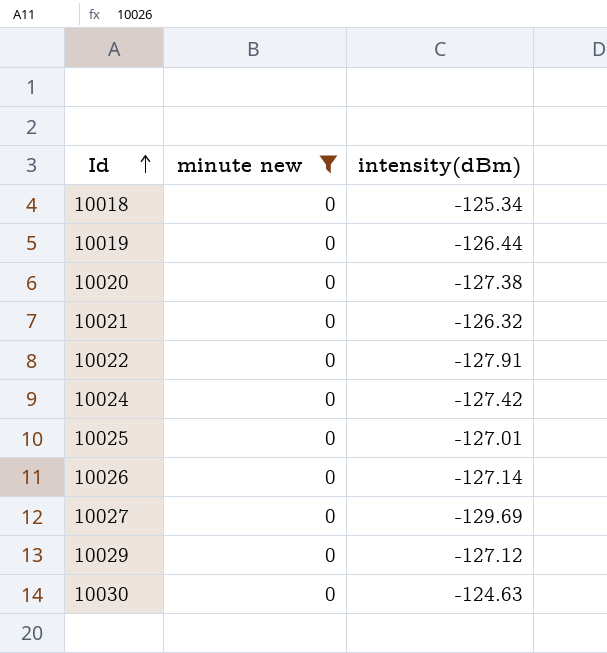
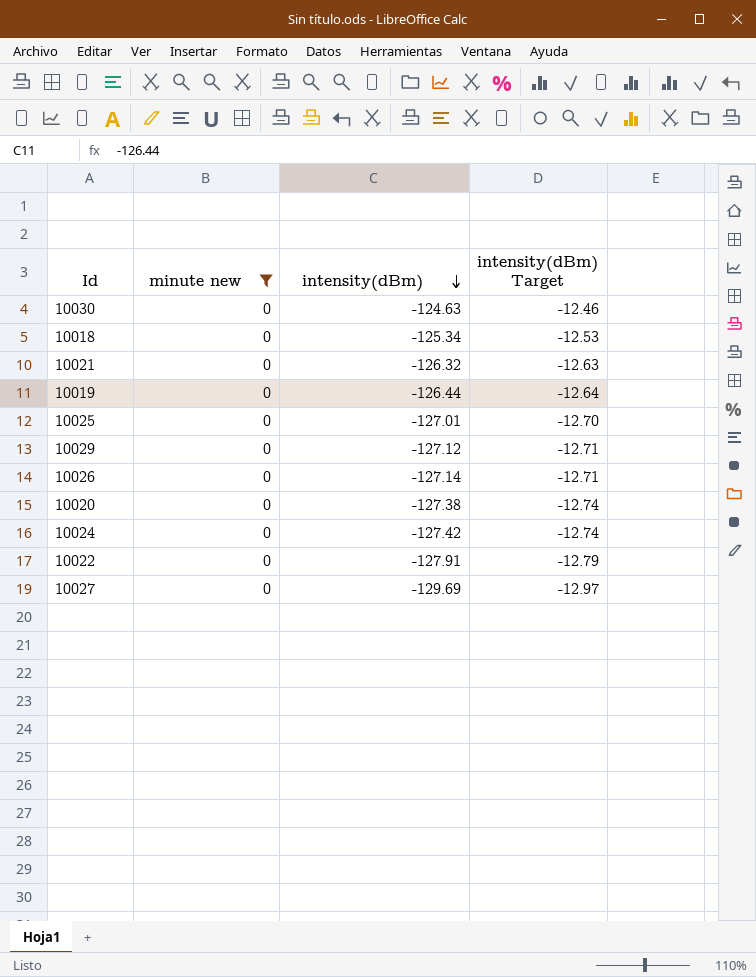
row order: Id ascending -> intensity(dBm) descending
column intensity(dBm) Target | formula: none -> [intensity(dBm)] * 0.1

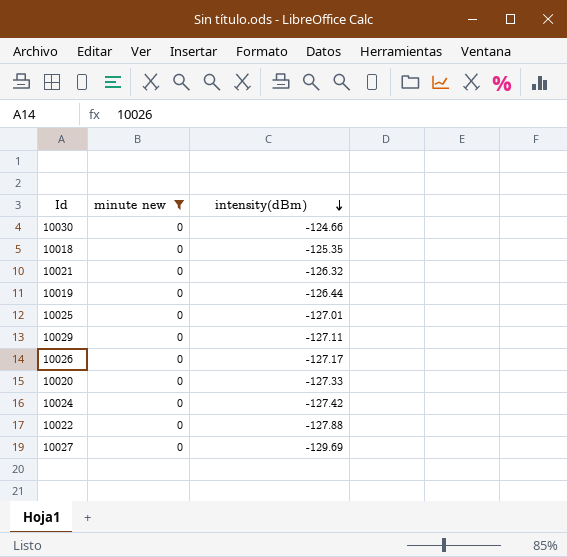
column intensity(dBm) Target | formula: [intensity(dBm)] * 0.1 -> none
10030 | intensity(dBm): -124.63 -> -124.66
10018 | intensity(dBm): -125.34 -> -125.35
10029 | intensity(dBm): -127.12 -> -127.11
10026 | intensity(dBm): -127.14 -> -127.17
10020 | intensity(dBm): -127.38 -> -127.33
10022 | intensity(dBm): -127.91 -> -127.88

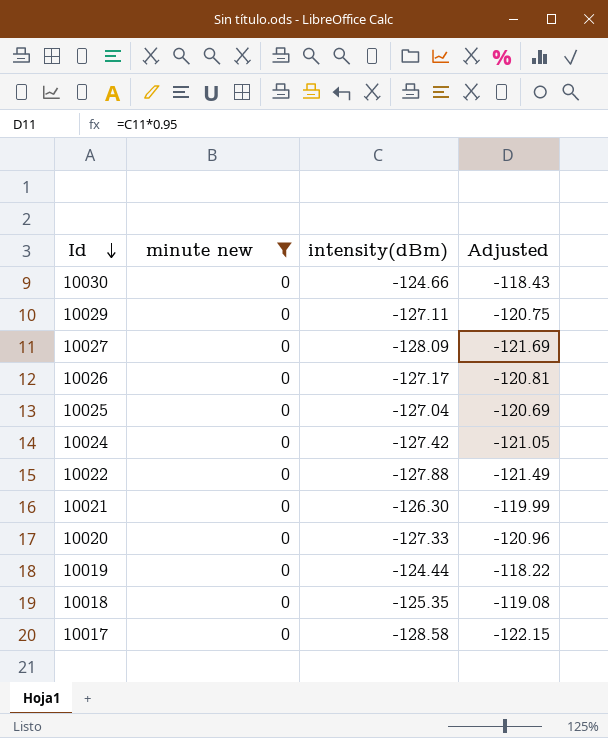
row order: intensity(dBm) descending -> Id descending
column Adjusted | formula: none -> [intensity(dBm)] * 0.95
10027 | intensity(dBm): -129.69 -> -128.09
10025 | intensity(dBm): -127.01 -> -127.04
10021 | intensity(dBm): -126.32 -> -126.30
10019 | intensity(dBm): -126.44 -> -124.44
row 10017: none -> 0 | -128.58 | -122.15

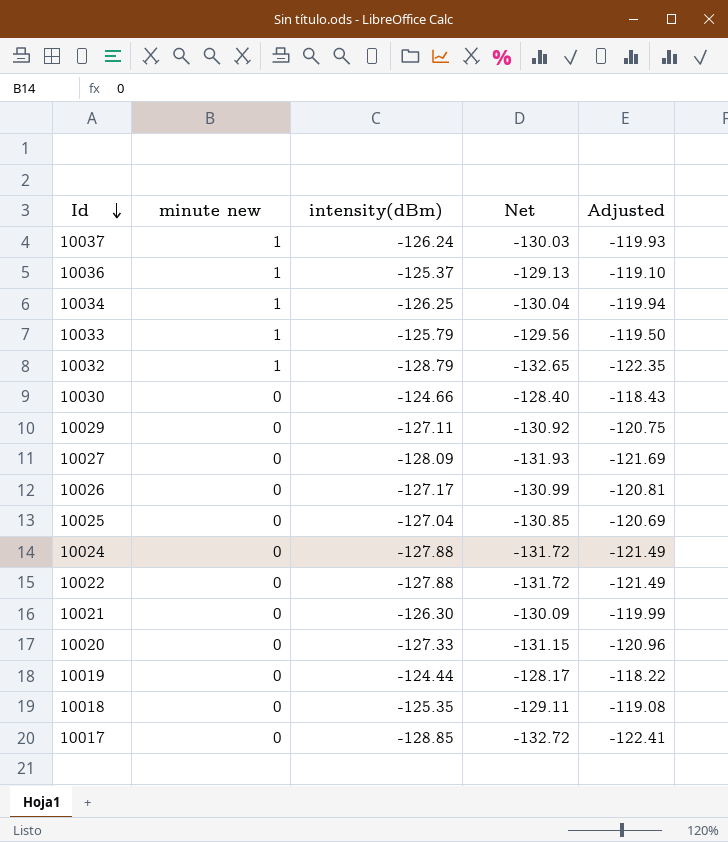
filter: minute new = 0 -> none
column Net | formula: none -> [intensity(dBm)] * 1.03
10024 | intensity(dBm): -127.42 -> -127.88
10024 | Adjusted: -121.05 -> -121.49
10017 | intensity(dBm): -128.58 -> -128.85
10017 | Adjusted: -122.15 -> -122.41

